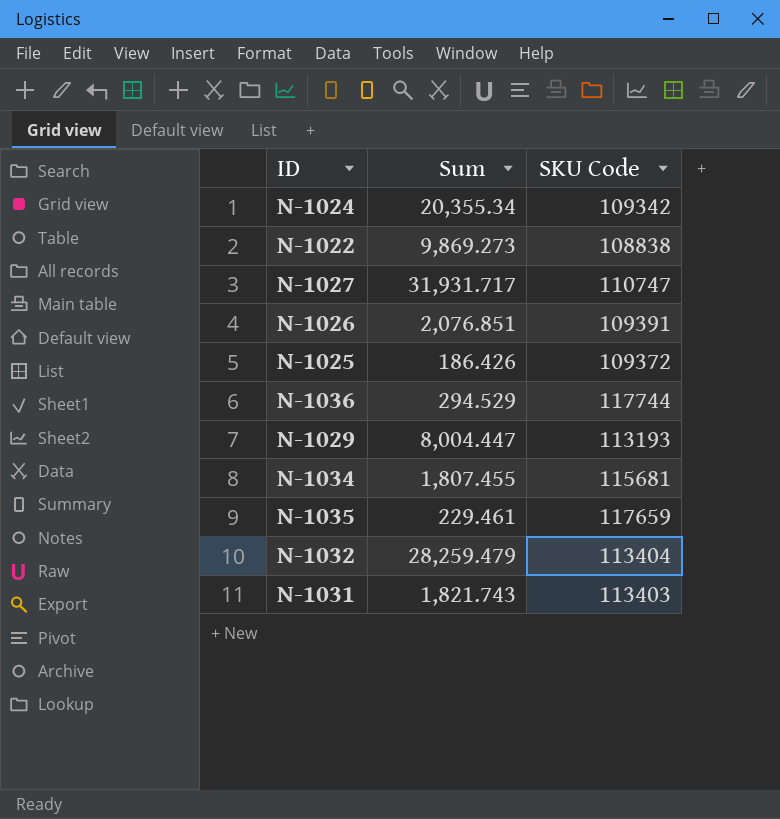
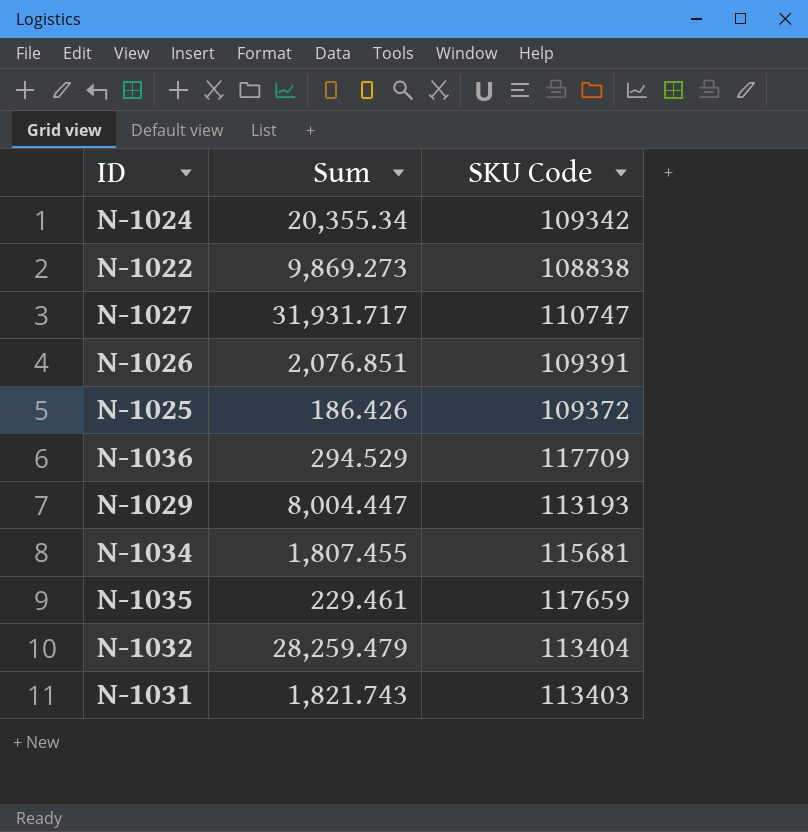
N-1036 | SKU Code: 117744 -> 117709

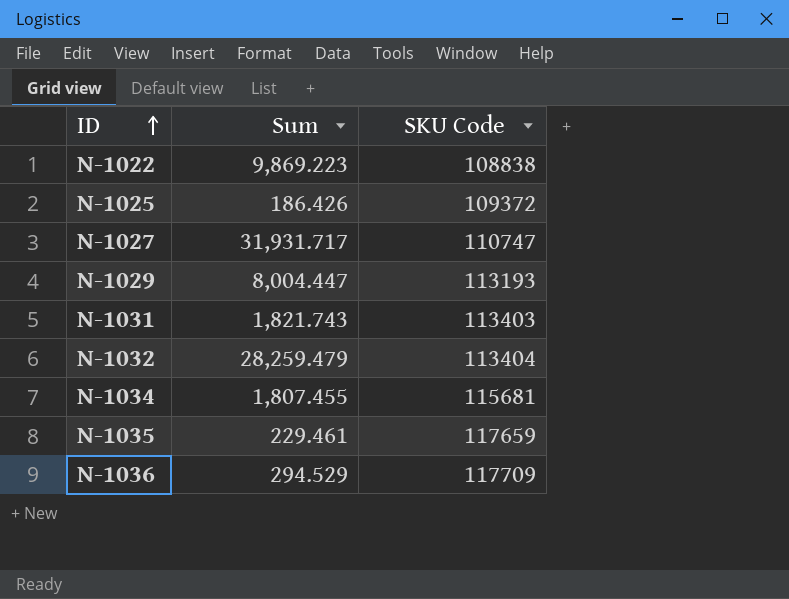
row order: none -> ID ascending
row N-1024: 20,355.34 | 109342 -> none
row N-1026: 2,076.851 | 109391 -> none
N-1022 | Sum: 9,869.273 -> 9,869.223

